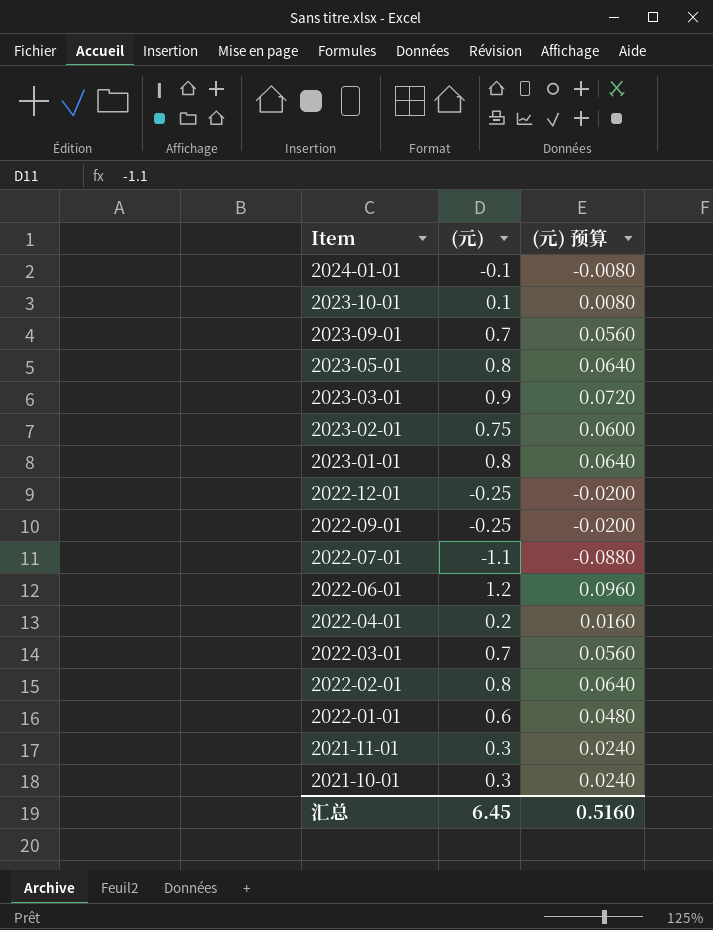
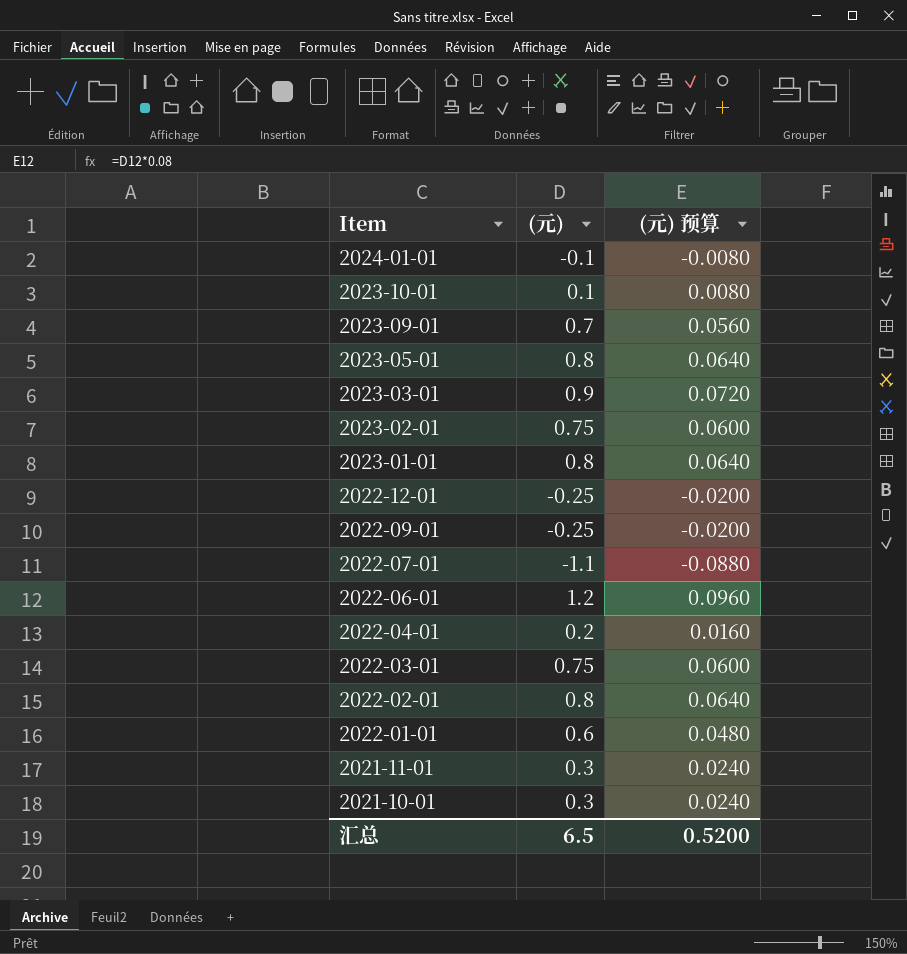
2022-03-01 | (元): 0.7 -> 0.75
2022-03-01 | (元) 预算: 0.0560 -> 0.0600
汇总 | (元): 6.45 -> 6.5
汇总 | (元) 预算: 0.5160 -> 0.5200

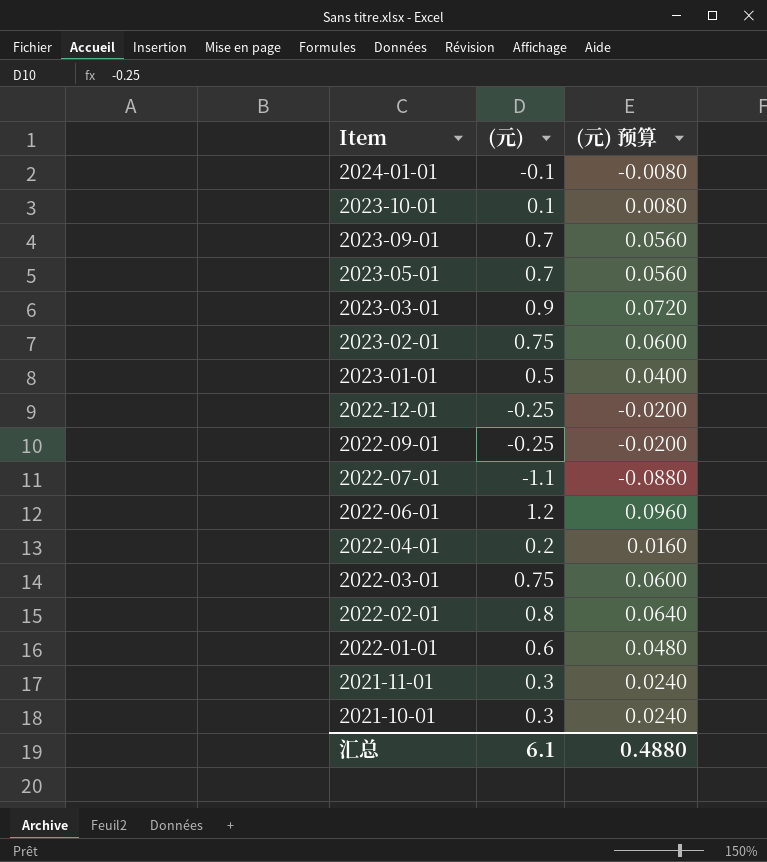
2023-05-01 | (元): 0.8 -> 0.7
2023-05-01 | (元) 预算: 0.0640 -> 0.0560
2023-01-01 | (元): 0.8 -> 0.5
2023-01-01 | (元) 预算: 0.0640 -> 0.0400
汇总 | (元): 6.5 -> 6.1
汇总 | (元) 预算: 0.5200 -> 0.4880

